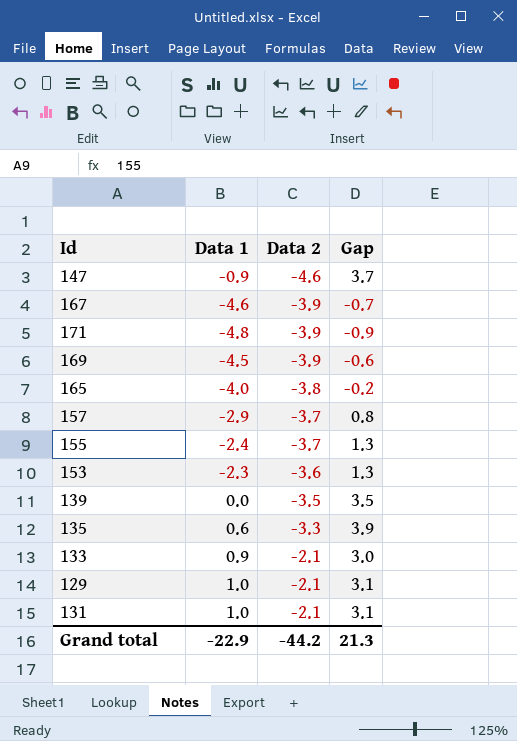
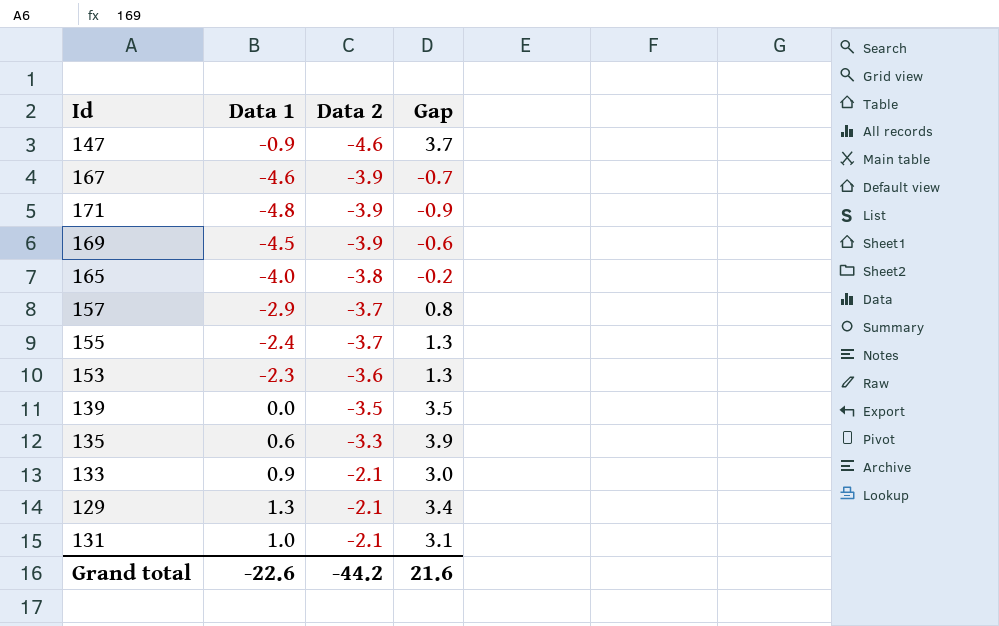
129 | Data 1: 1.0 -> 1.3
129 | Gap: 3.1 -> 3.4
Grand total | Data 1: -22.9 -> -22.6
Grand total | Gap: 21.3 -> 21.6

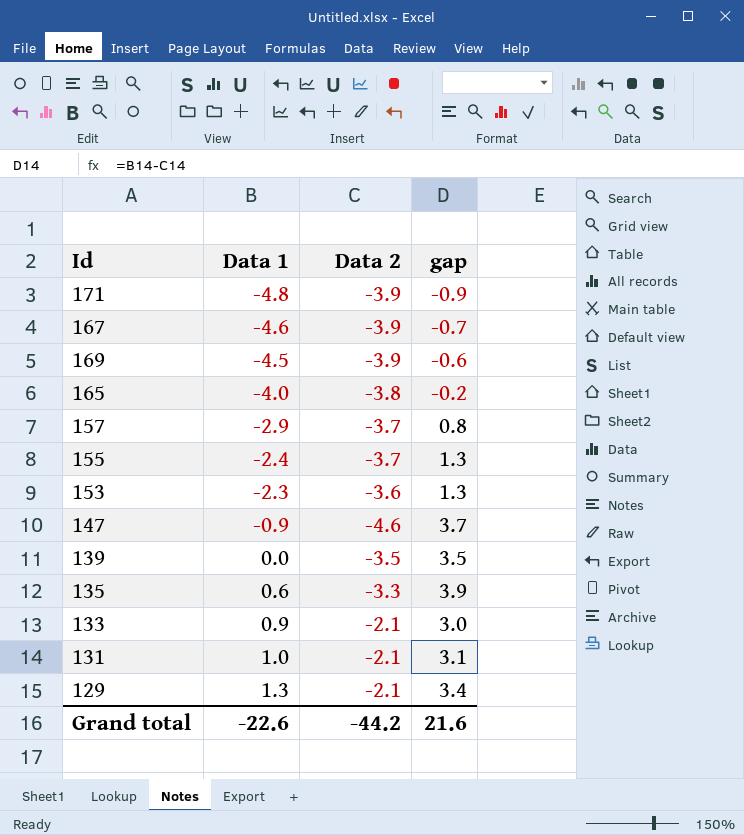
row order: Data 2 ascending -> Data 1 ascending
column name: Gap -> gap

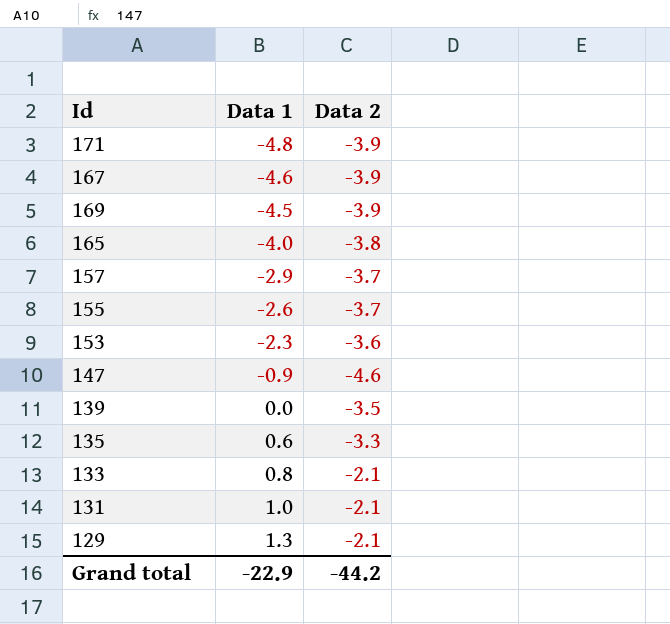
column gap | formula: [Data 1] - [Data 2] -> none
155 | Data 1: -2.4 -> -2.6
133 | Data 1: 0.9 -> 0.8
Grand total | Data 1: -22.6 -> -22.9

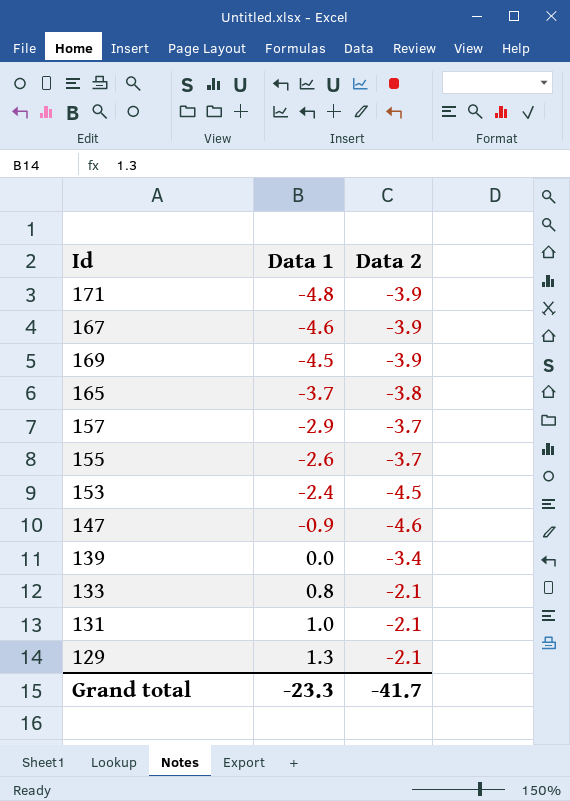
row 135: 0.6 | -3.3 -> none
165 | Data 1: -4.0 -> -3.7
153 | Data 1: -2.3 -> -2.4
153 | Data 2: -3.6 -> -4.5
139 | Data 2: -3.5 -> -3.4
Grand total | Data 1: -22.9 -> -23.3
Grand total | Data 2: -44.2 -> -41.7

